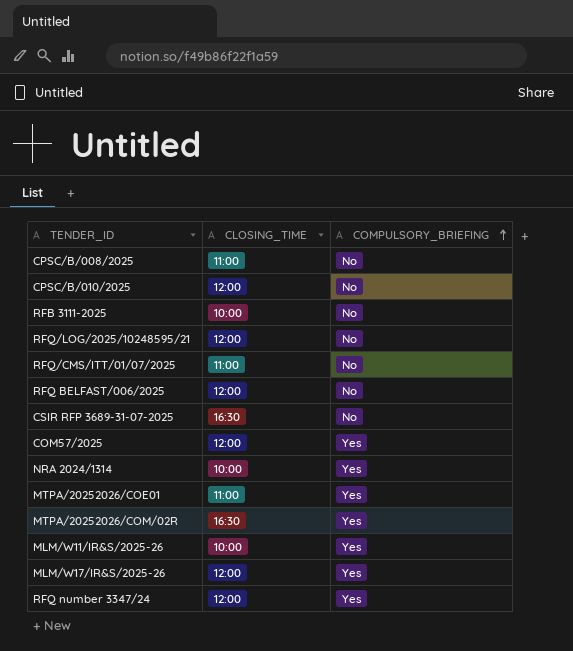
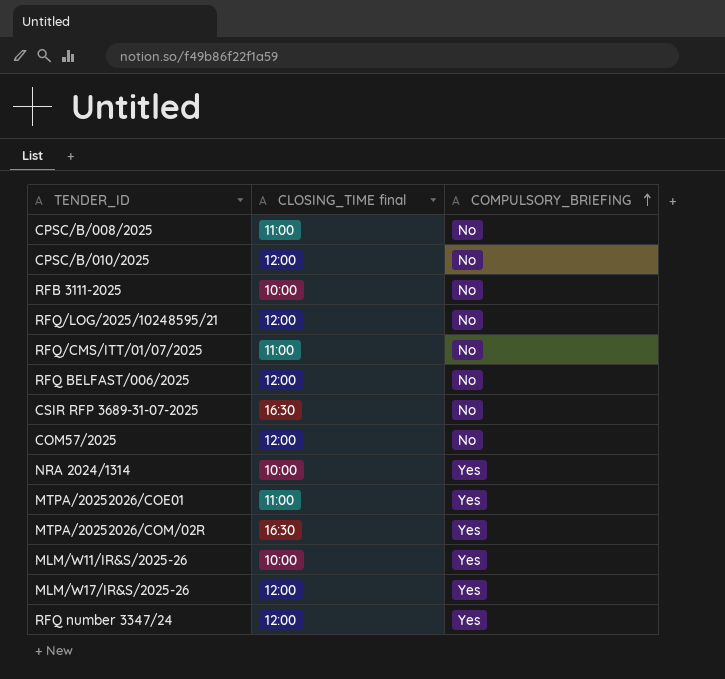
column name: CLOSING_TIME -> CLOSING_TIME final
COM57/2025 | COMPULSORY_BRIEFING: Yes -> No

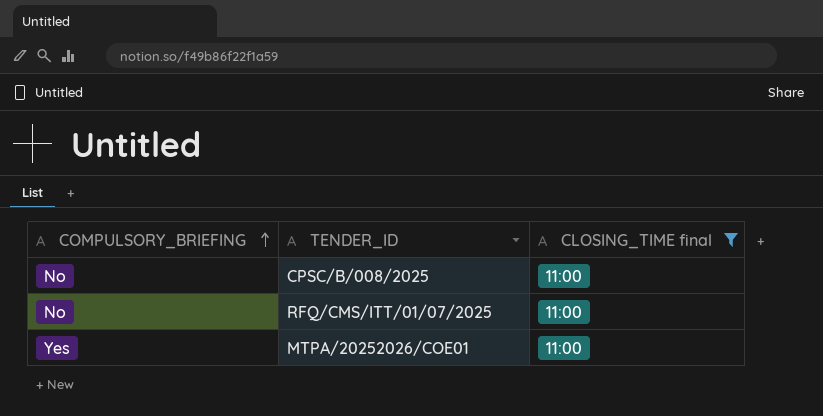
filter: none -> CLOSING_TIME final = 11:00
column COMPULSORY_BRIEFING | position: 3 -> 1

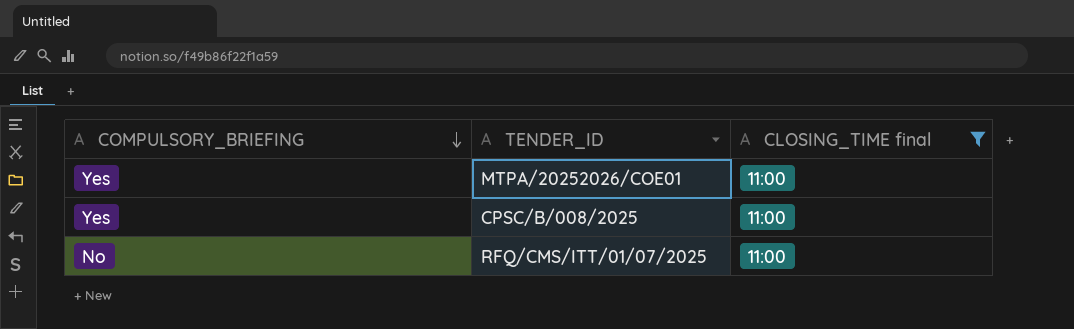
row order: COMPULSORY_BRIEFING ascending -> COMPULSORY_BRIEFING descending
CPSC/B/008/2025 | COMPULSORY_BRIEFING: No -> Yes

